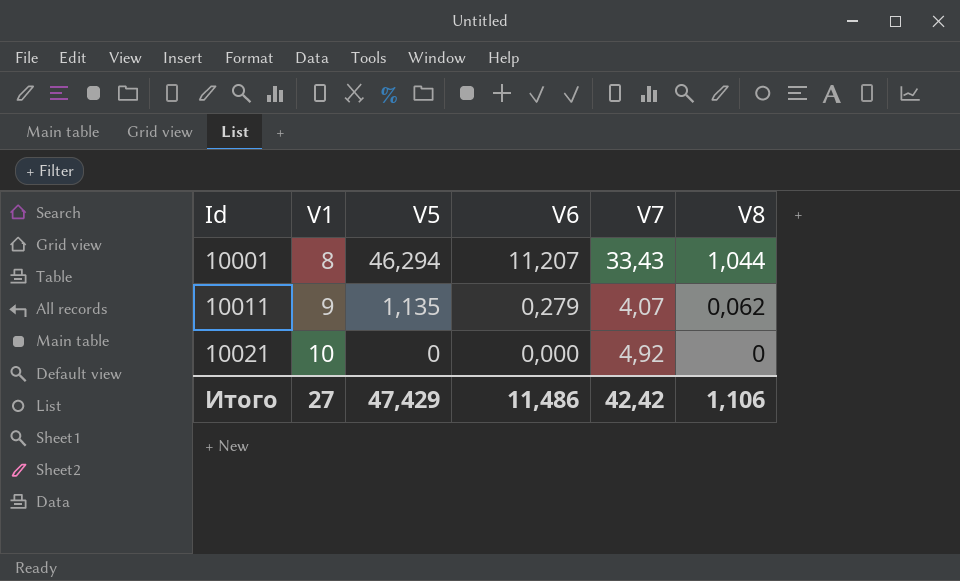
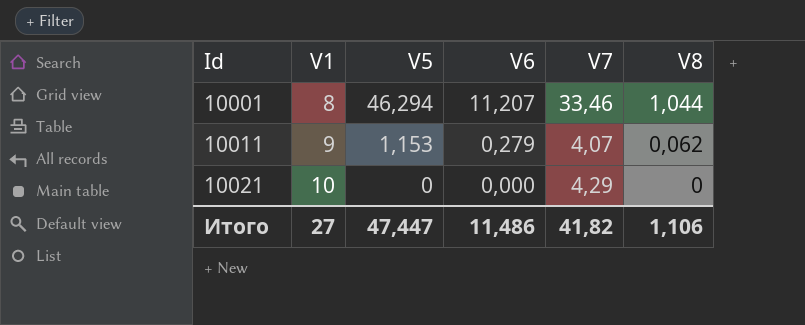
10001 | V7: 33,43 -> 33,46
10011 | V5: 1,135 -> 1,153
10021 | V7: 4,92 -> 4,29
Итого | V5: 47,429 -> 47,447
Итого | V7: 42,42 -> 41,82

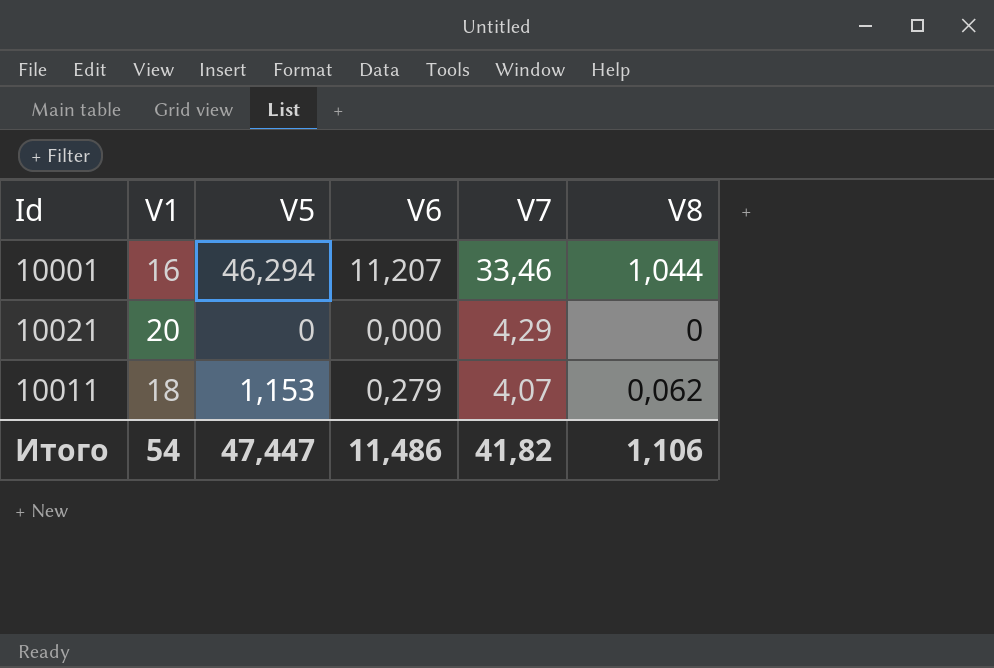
row order: Id ascending -> V7 descending
10001 | V1: 8 -> 16
10021 | V1: 10 -> 20
10011 | V1: 9 -> 18
Итого | V1: 27 -> 54

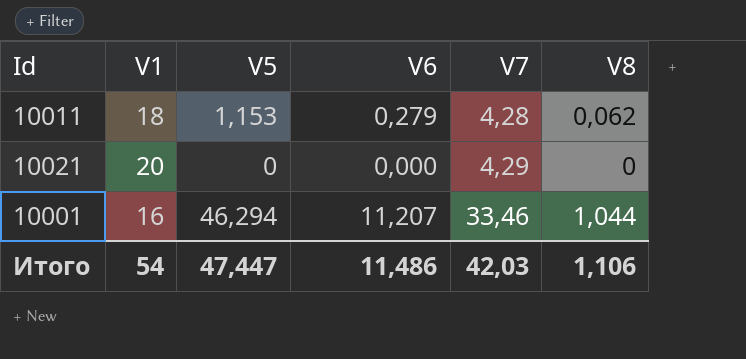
row order: V7 descending -> V7 ascending
10011 | V7: 4,07 -> 4,28
Итого | V7: 41,82 -> 42,03

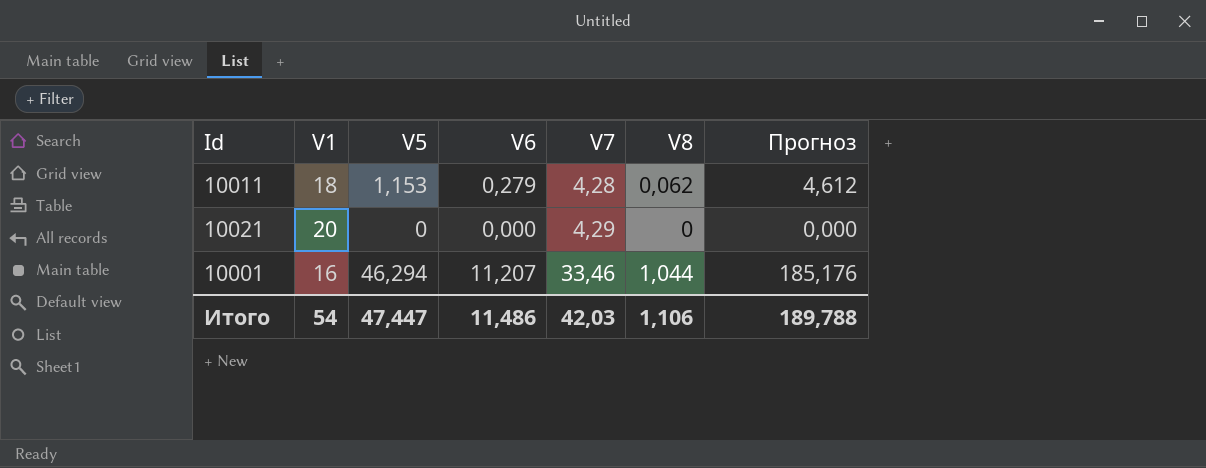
column Прогноз | formula: none -> [V5] * 4

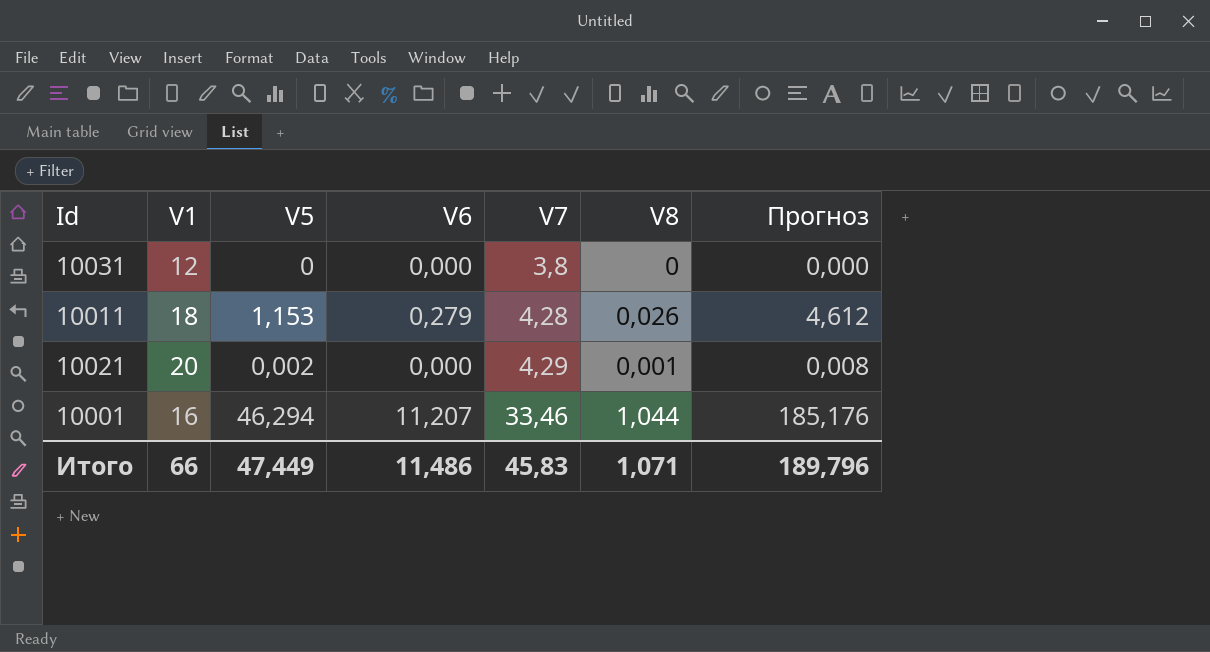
row 10031: none -> 12 | 0 | 0,000 | 3,8 | 0 | 0,000
10011 | V8: 0,062 -> 0,026
10021 | V5: 0 -> 0,002
10021 | V8: 0 -> 0,001
10021 | Прогноз: 0,000 -> 0,008
Итого | V1: 54 -> 66
Итого | V5: 47,447 -> 47,449
Итого | V7: 42,03 -> 45,83
Итого | V8: 1,106 -> 1,071
Итого | Прогноз: 189,788 -> 189,796

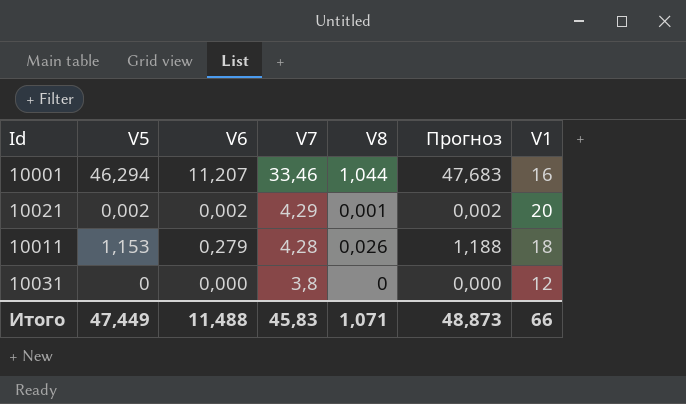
row order: V7 ascending -> V7 descending
column Прогноз | formula: [V5] * 4 -> [V5] * 1,03
column V1 | position: 2 -> 7
10021 | V6: 0,000 -> 0,002
Итого | V6: 11,486 -> 11,488
Итого | Прогноз: 189,796 -> 48,873

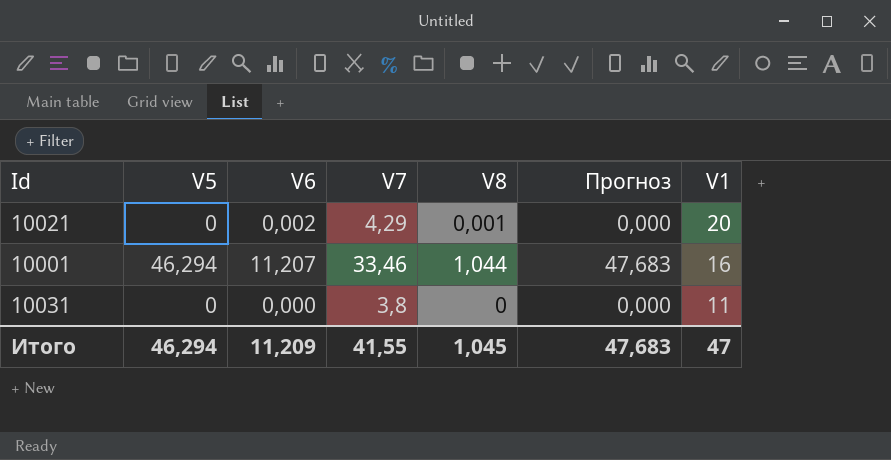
row order: V7 descending -> V1 descending
row 10011: 1,153 | 0,279 | 4,28 | 0,026 | 1,188 | 18 -> none
10021 | V5: 0,002 -> 0
10021 | Прогноз: 0,002 -> 0,000
10031 | V1: 12 -> 11
Итого | V5: 47,449 -> 46,294
Итого | V6: 11,488 -> 11,209
Итого | V7: 45,83 -> 41,55
Итого | V8: 1,071 -> 1,045
Итого | Прогноз: 48,873 -> 47,683
Итого | V1: 66 -> 47

